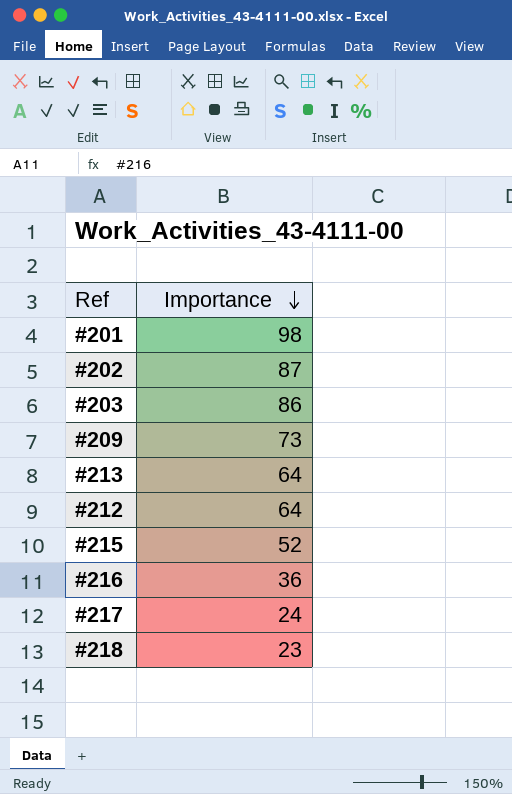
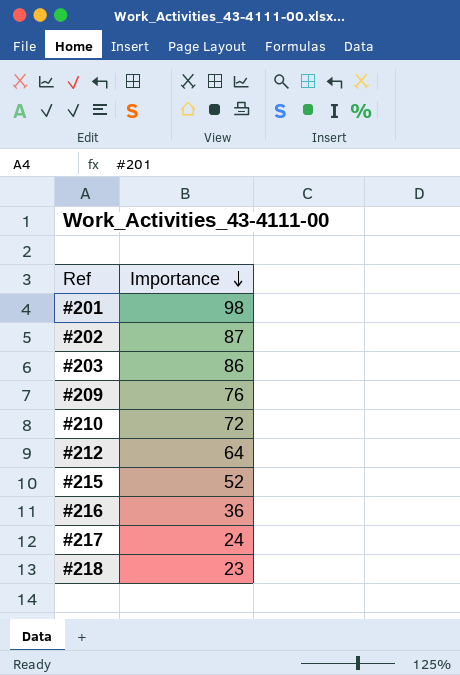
row #213: 64 -> none
#209 | Importance: 73 -> 76
row #210: none -> 72

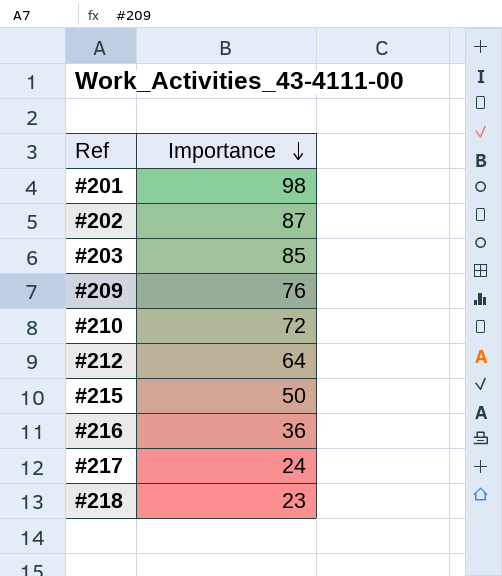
#203 | Importance: 86 -> 85
#215 | Importance: 52 -> 50

